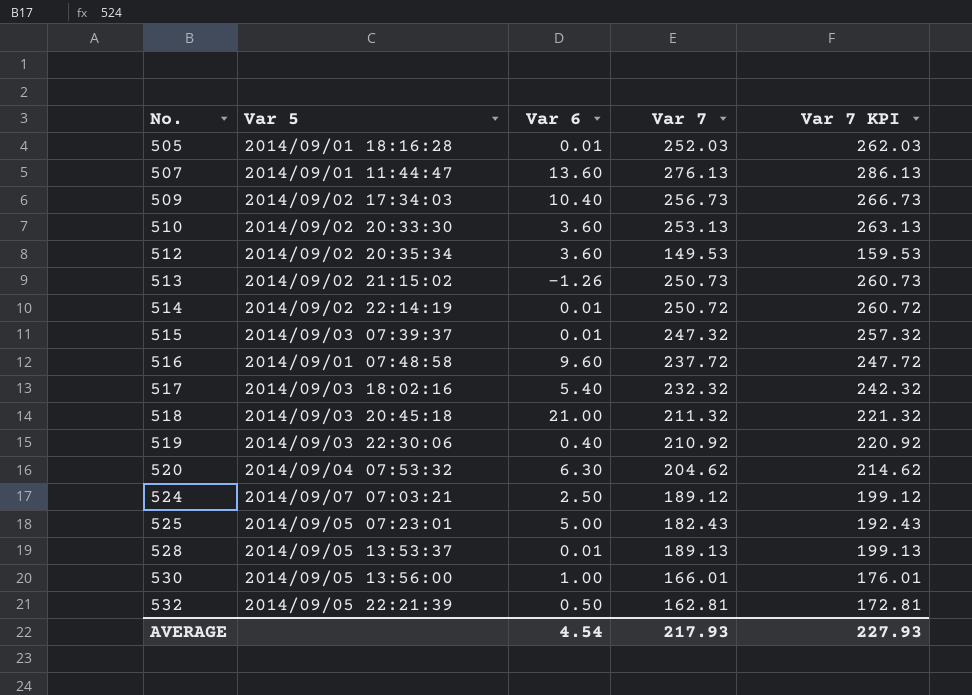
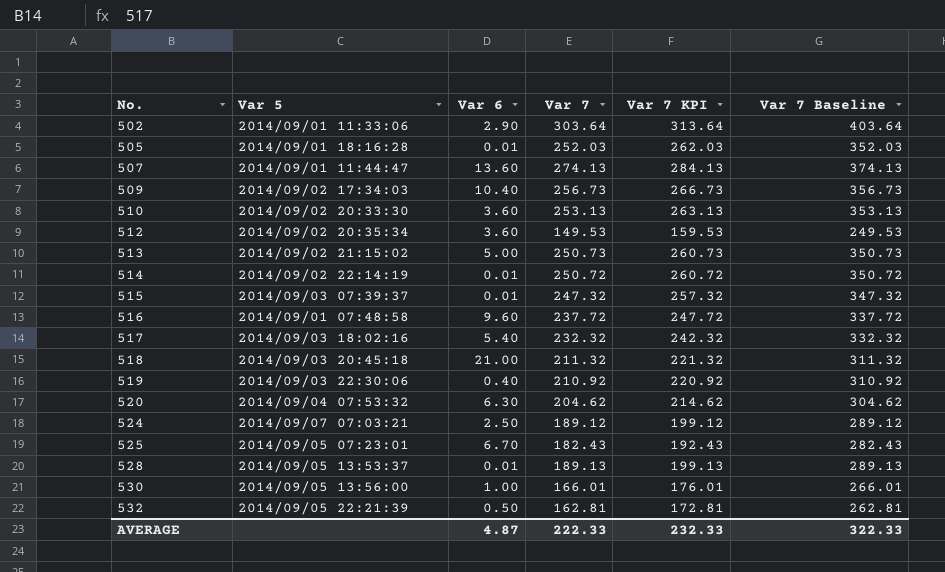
column Var 7 Baseline | formula: none -> [Var 7] + 100
row 502: none -> 2014/09/01 11:33:06 | 2.90 | 303.64 | 313.64 | 403.64
507 | Var 7: 276.13 -> 274.13
507 | Var 7 KPI: 286.13 -> 284.13
513 | Var 6: -1.26 -> 5.00
525 | Var 6: 5.00 -> 6.70
AVERAGE | Var 6: 4.54 -> 4.87
AVERAGE | Var 7: 217.93 -> 222.33
AVERAGE | Var 7 KPI: 227.93 -> 232.33

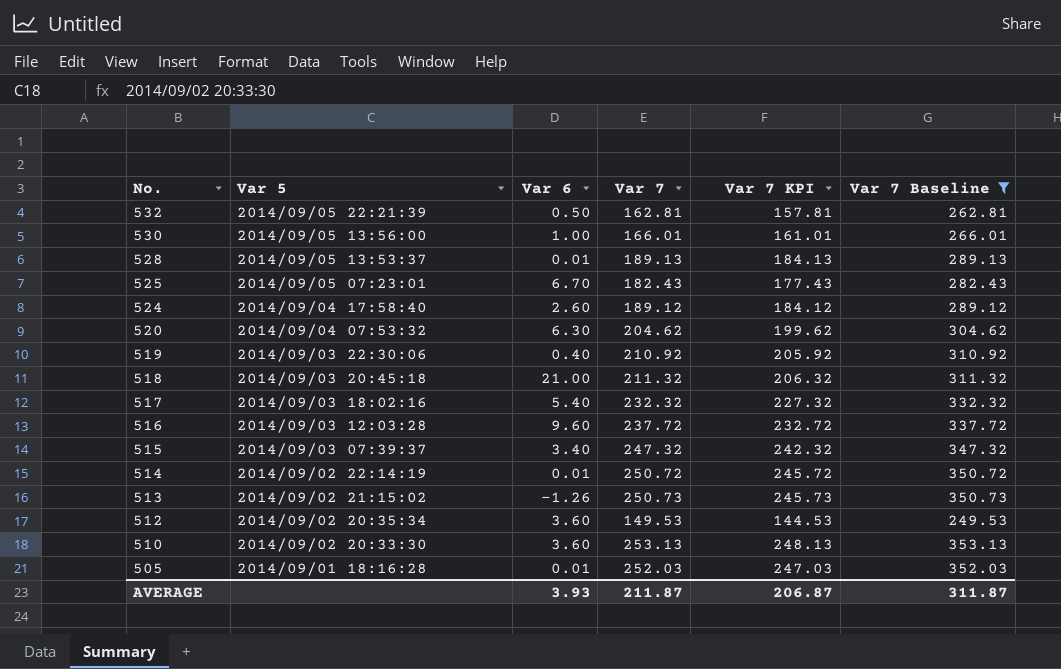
filter: none -> Var 7 Baseline <= 353.13
row order: No. ascending -> No. descending
column Var 7 KPI | formula: [Var 7] + 10 -> [Var 7] - 5
524 | Var 5: 2014/09/07 07:03:21 -> 2014/09/04 17:58:40
524 | Var 6: 2.50 -> 2.60
516 | Var 5: 2014/09/01 07:48:58 -> 2014/09/03 12:03:28
515 | Var 6: 0.01 -> 3.40
513 | Var 6: 5.00 -> -1.26
AVERAGE | Var 6: 4.87 -> 3.93
AVERAGE | Var 7: 222.33 -> 211.87
AVERAGE | Var 7 KPI: 232.33 -> 206.87
AVERAGE | Var 7 Baseline: 322.33 -> 311.87

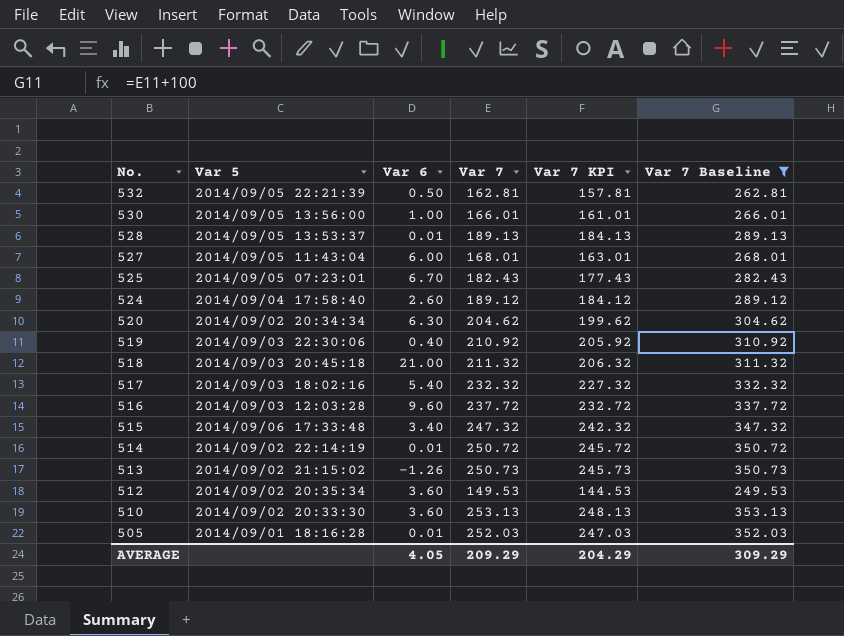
row 527: none -> 2014/09/05 11:43:04 | 6.00 | 168.01 | 163.01 | 268.01
520 | Var 5: 2014/09/04 07:53:32 -> 2014/09/02 20:34:34
515 | Var 5: 2014/09/03 07:39:37 -> 2014/09/06 17:33:48
AVERAGE | Var 6: 3.93 -> 4.05
AVERAGE | Var 7: 211.87 -> 209.29
AVERAGE | Var 7 KPI: 206.87 -> 204.29
AVERAGE | Var 7 Baseline: 311.87 -> 309.29

